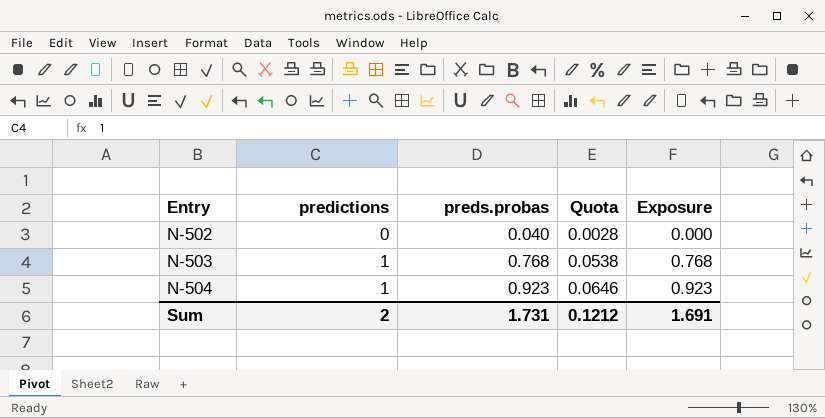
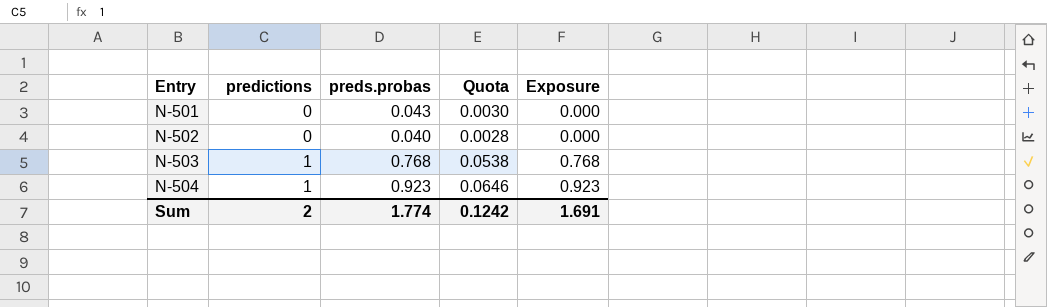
row N-501: none -> 0 | 0.043 | 0.0030 | 0.000
Sum | preds.probas: 1.731 -> 1.774
Sum | Quota: 0.1212 -> 0.1242

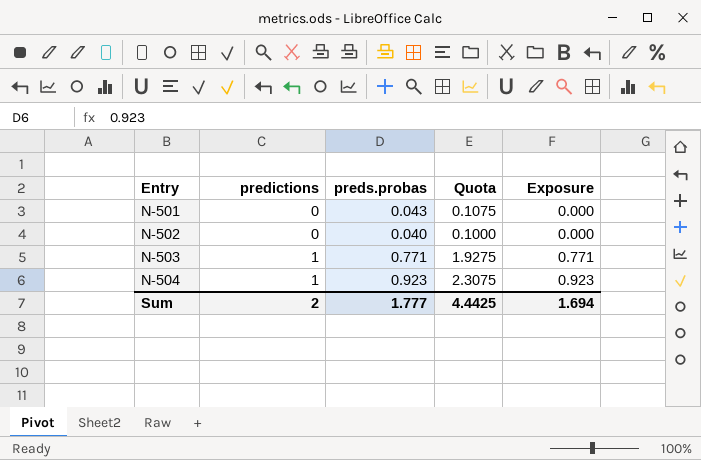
column Quota | formula: [preds.probas] * 0.07 -> [preds.probas] * 2.5
N-503 | preds.probas: 0.768 -> 0.771
N-503 | Exposure: 0.768 -> 0.771
Sum | preds.probas: 1.774 -> 1.777
Sum | Quota: 0.1242 -> 4.4425
Sum | Exposure: 1.691 -> 1.694

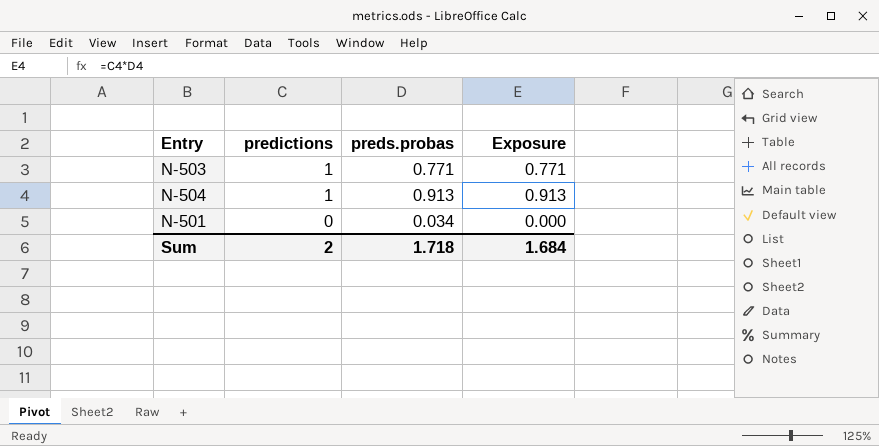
row order: Entry ascending -> predictions descending
column Quota | formula: [preds.probas] * 2.5 -> none
row N-502: 0 | 0.040 | 0.1000 | 0.000 -> none
N-504 | preds.probas: 0.923 -> 0.913
N-504 | Exposure: 0.923 -> 0.913
N-501 | preds.probas: 0.043 -> 0.034
Sum | preds.probas: 1.777 -> 1.718
Sum | Exposure: 1.694 -> 1.684

